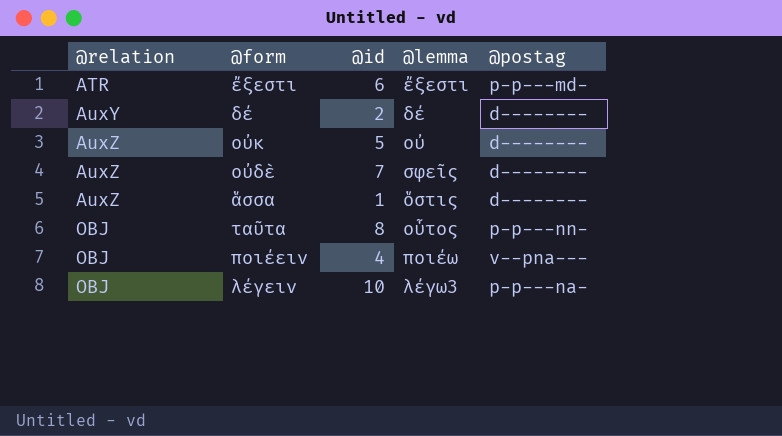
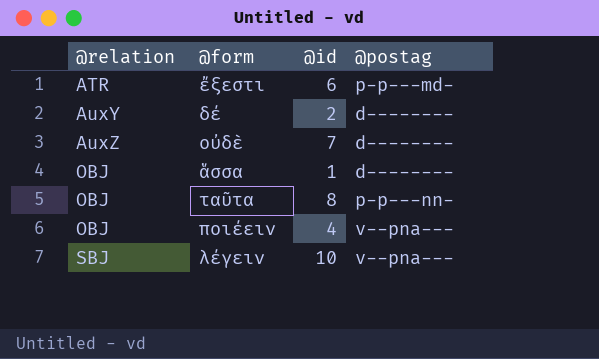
column @lemma | position: 4 -> none
row οὐκ: AuxZ | 5 | οὐ | d-------- -> none
ἅσσα | @relation: AuxZ -> OBJ
λέγειν | @relation: OBJ -> SBJ
λέγειν | @postag: p-p---na- -> v--pna---

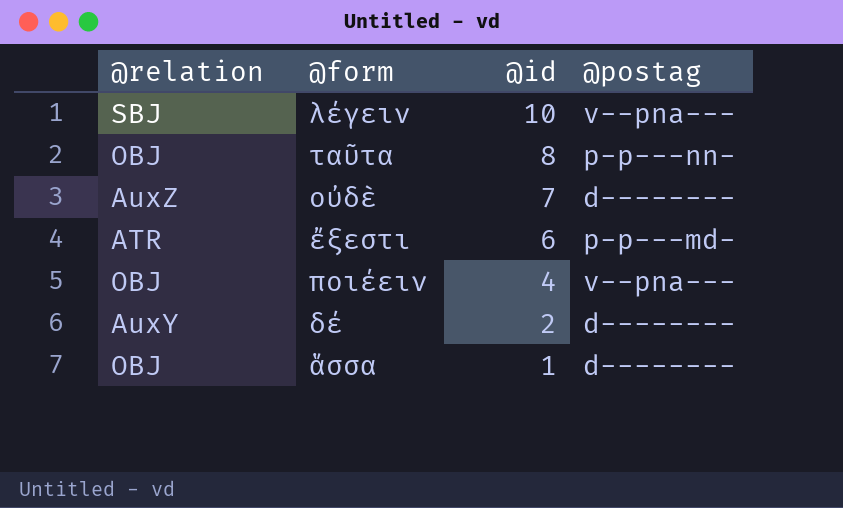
row order: @relation ascending -> @id descending

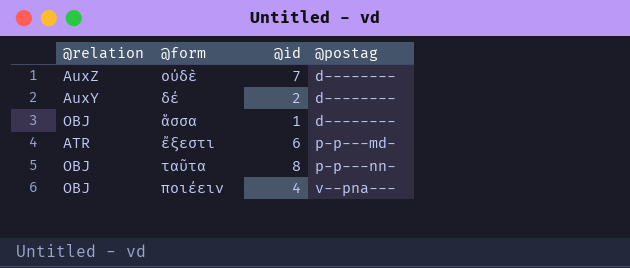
row order: @id descending -> @postag ascending
row λέγειν: SBJ | 10 | v--pna--- -> none

